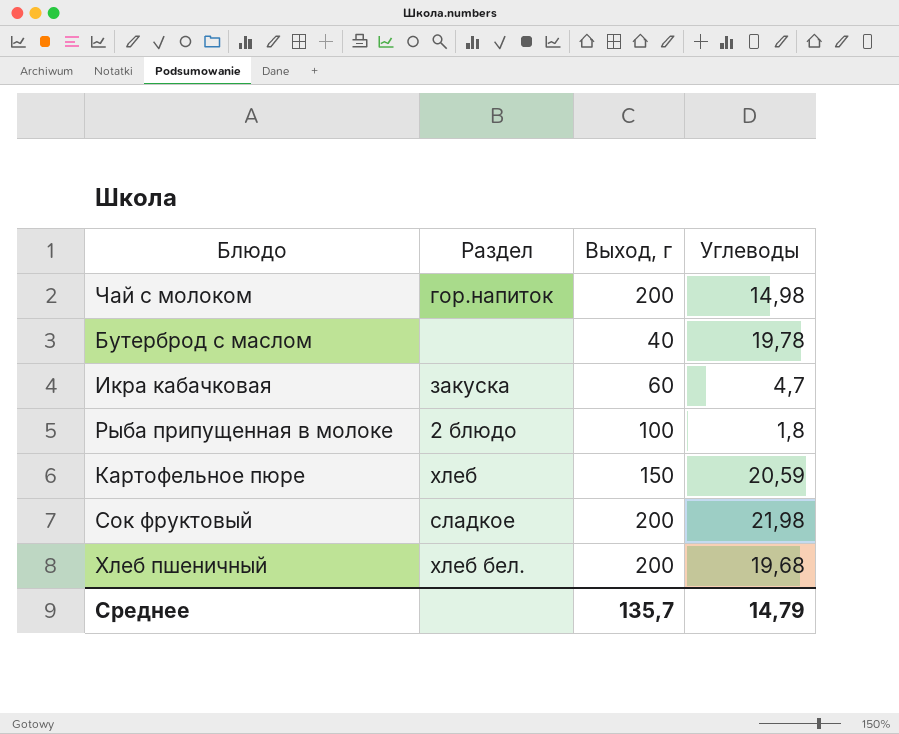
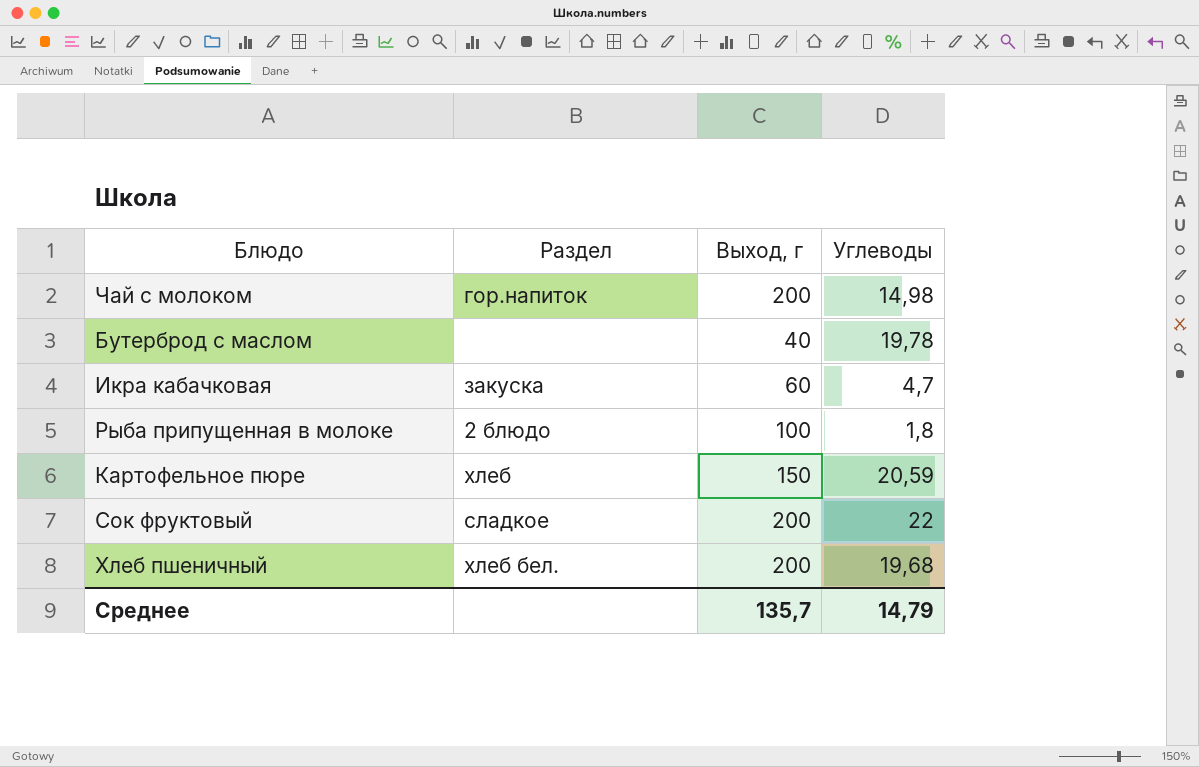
Сок фруктовый | Углеводы: 21,98 -> 22

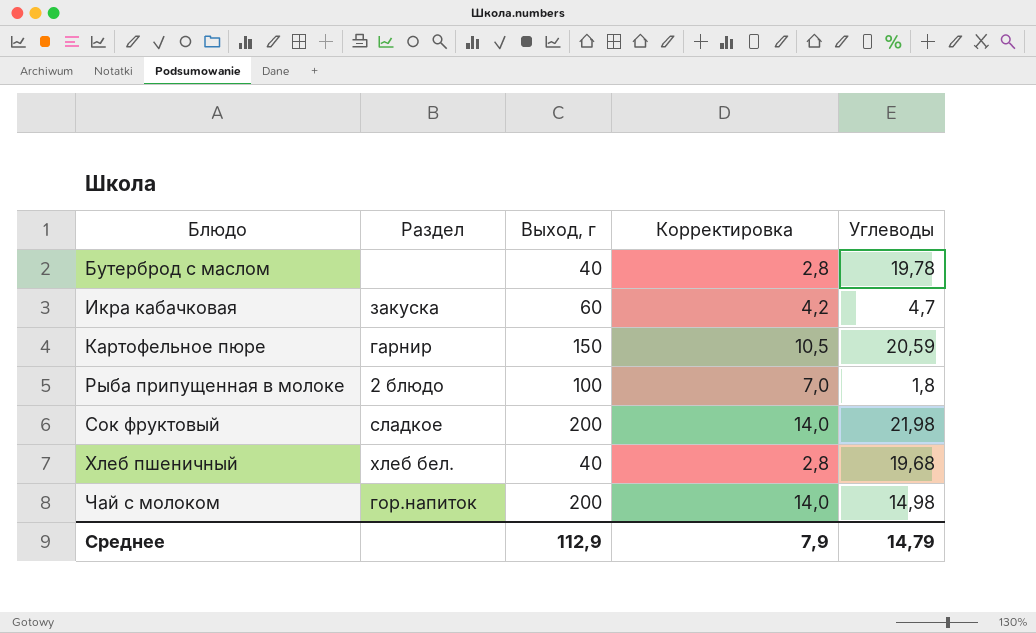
row order: none -> Блюдо ascending
column Корректировка | formula: none -> [Выход, г] * 0,07
Картофельное пюре | Раздел: хлеб -> гарнир
Сок фруктовый | Углеводы: 22 -> 21,98
Хлеб пшеничный | Выход, г: 200 -> 40
Среднее | Выход, г: 135,7 -> 112,9

